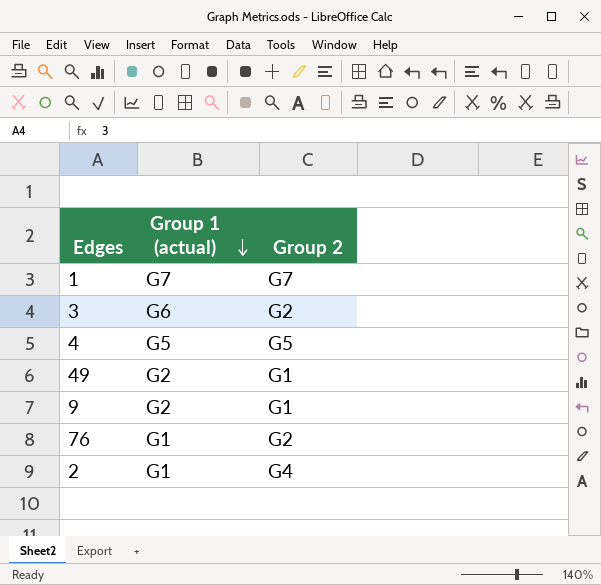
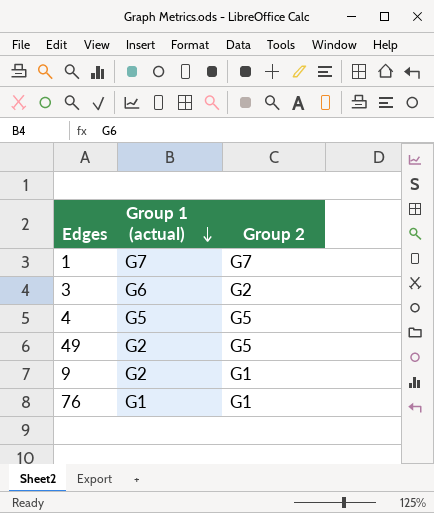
row 2: G1 | G4 -> none
49 | Group 2: G1 -> G5
76 | Group 2: G2 -> G1

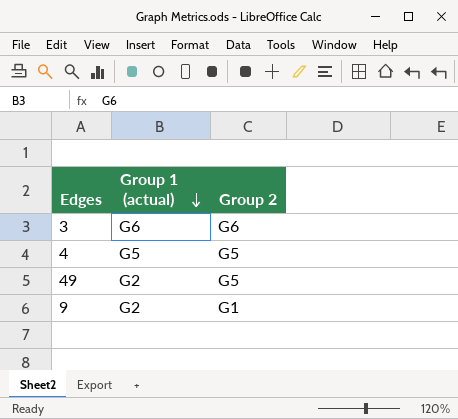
row 1: G7 | G7 -> none
row 76: G1 | G1 -> none
3 | Group 2: G2 -> G6

